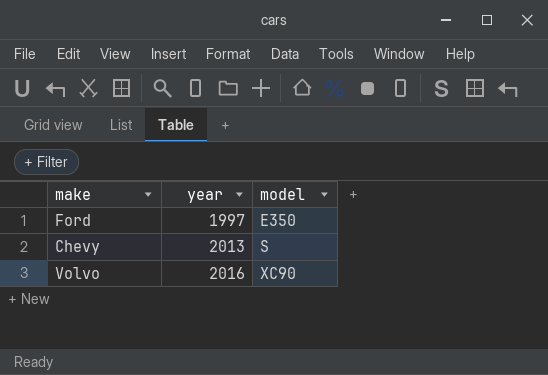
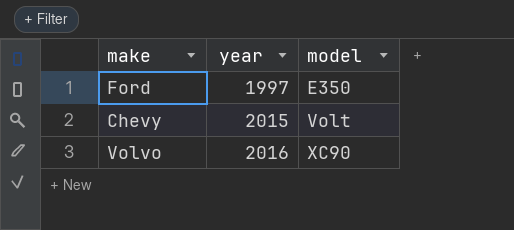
Chevy | year: 2013 -> 2015
Chevy | model: S -> Volt

